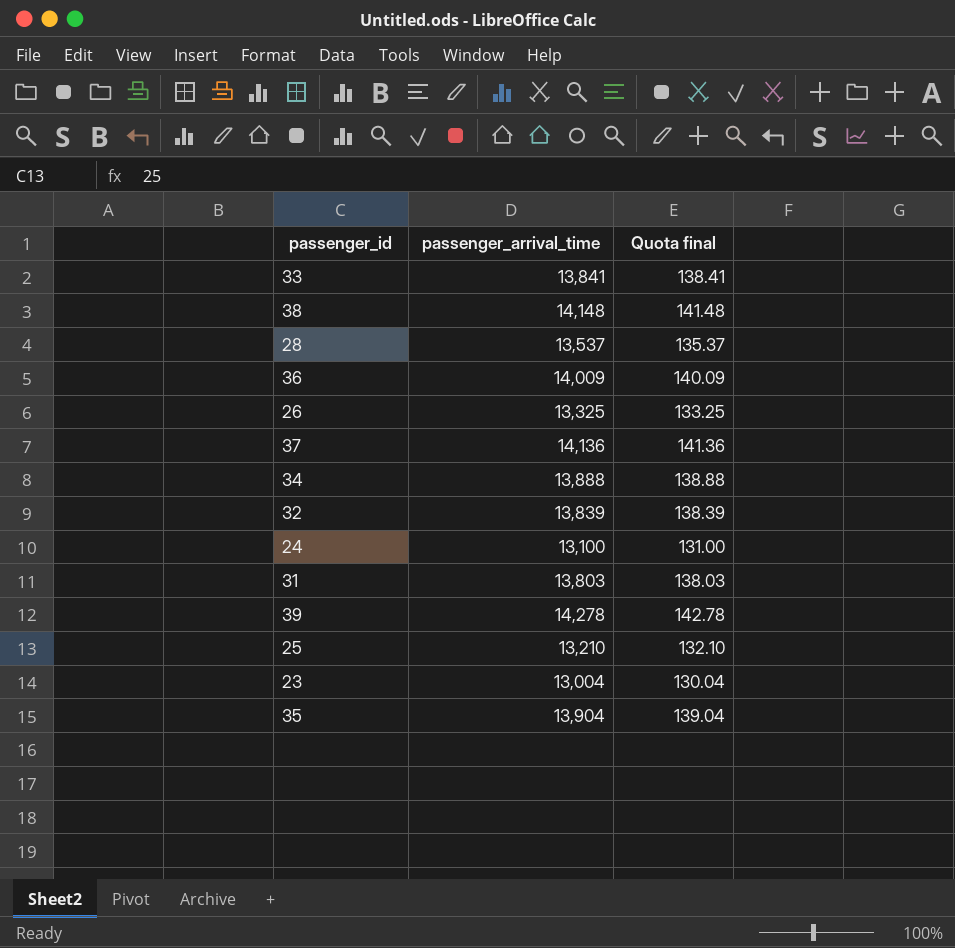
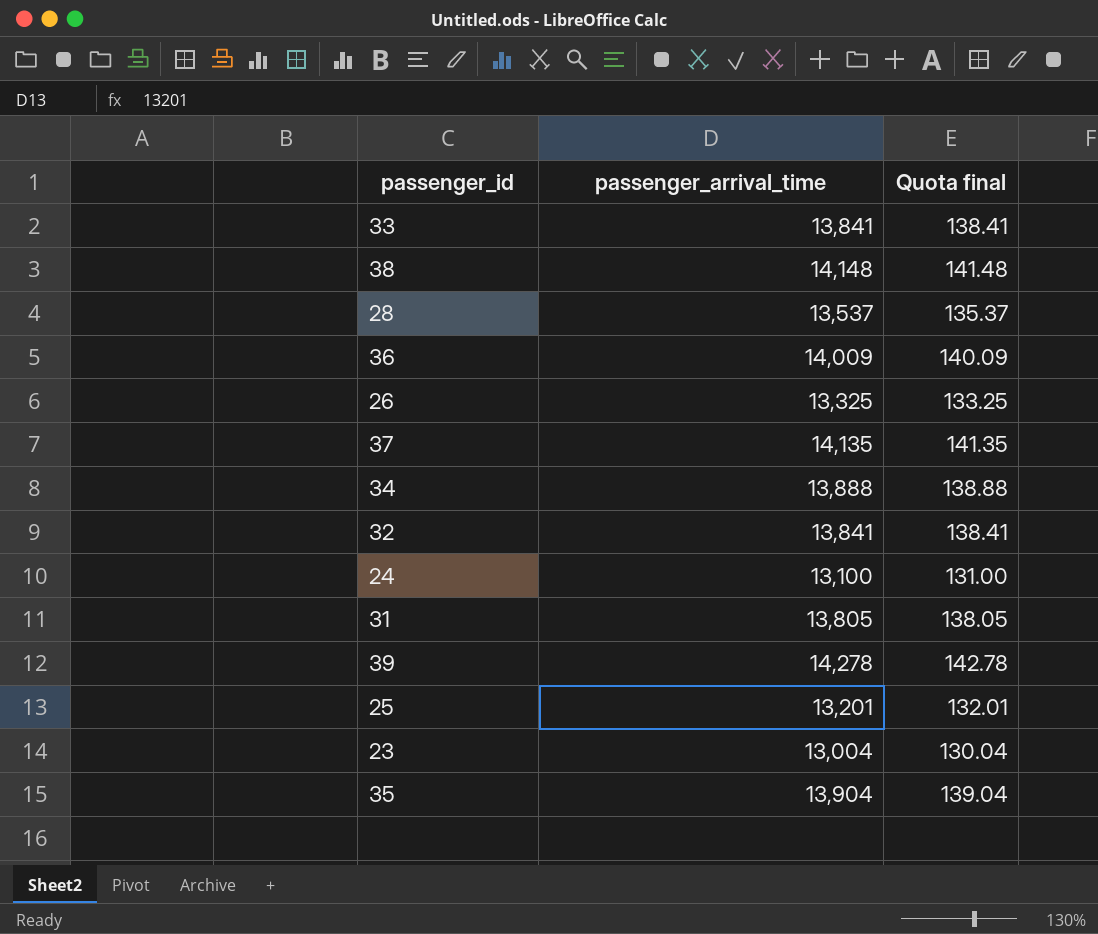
37 | passenger_arrival_time: 14,136 -> 14,135
37 | Quota final: 141.36 -> 141.35
32 | passenger_arrival_time: 13,839 -> 13,841
32 | Quota final: 138.39 -> 138.41
31 | passenger_arrival_time: 13,803 -> 13,805
31 | Quota final: 138.03 -> 138.05
25 | passenger_arrival_time: 13,210 -> 13,201
25 | Quota final: 132.10 -> 132.01

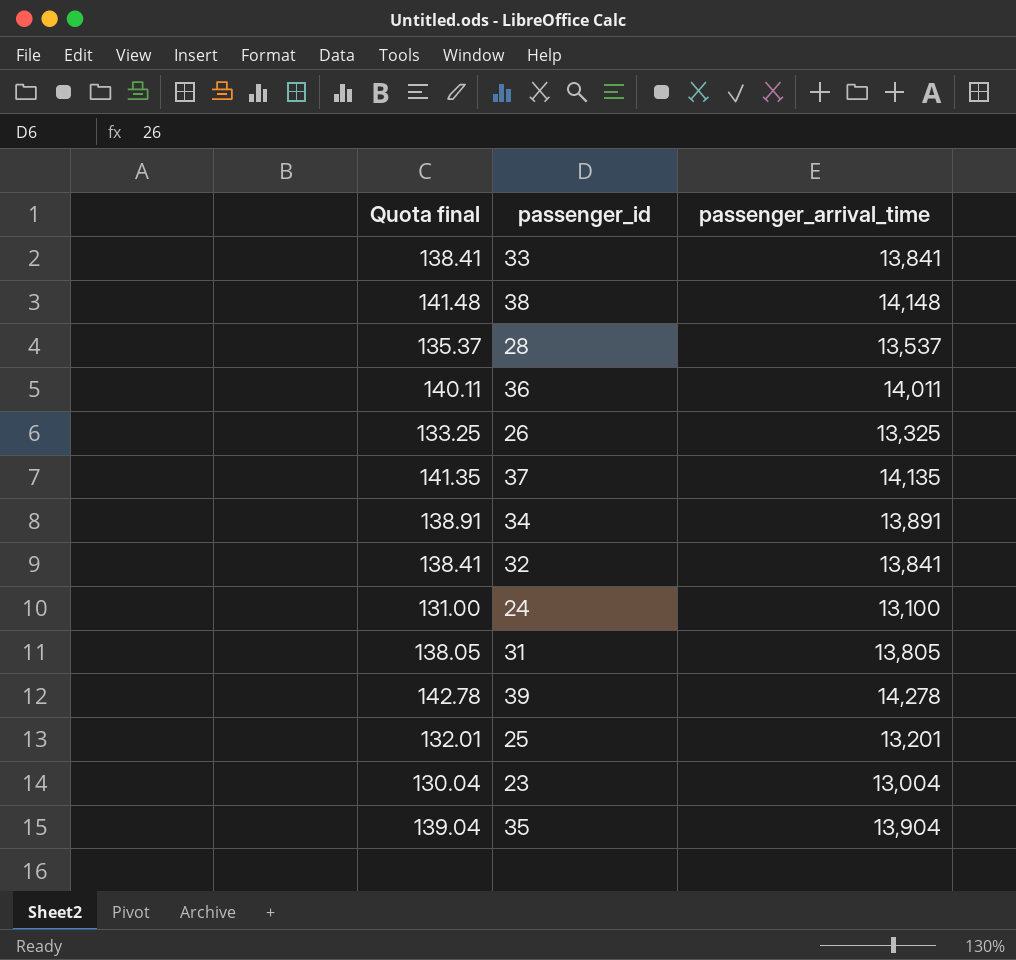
column Quota final | position: 3 -> 1
36 | Quota final: 140.09 -> 140.11
36 | passenger_arrival_time: 14,009 -> 14,011
34 | Quota final: 138.88 -> 138.91
34 | passenger_arrival_time: 13,888 -> 13,891

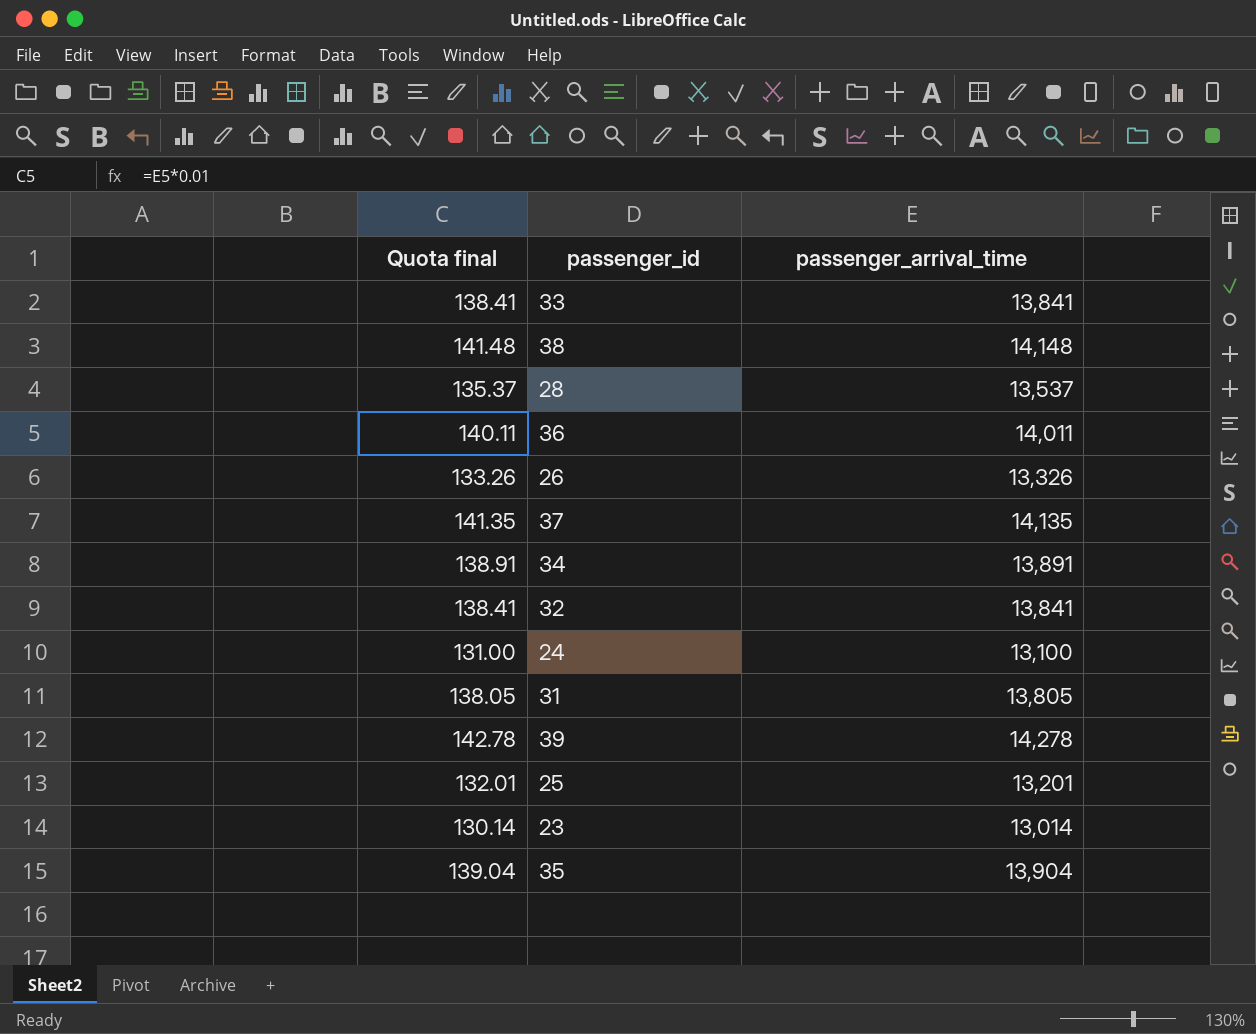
26 | Quota final: 133.25 -> 133.26
26 | passenger_arrival_time: 13,325 -> 13,326
23 | Quota final: 130.04 -> 130.14
23 | passenger_arrival_time: 13,004 -> 13,014

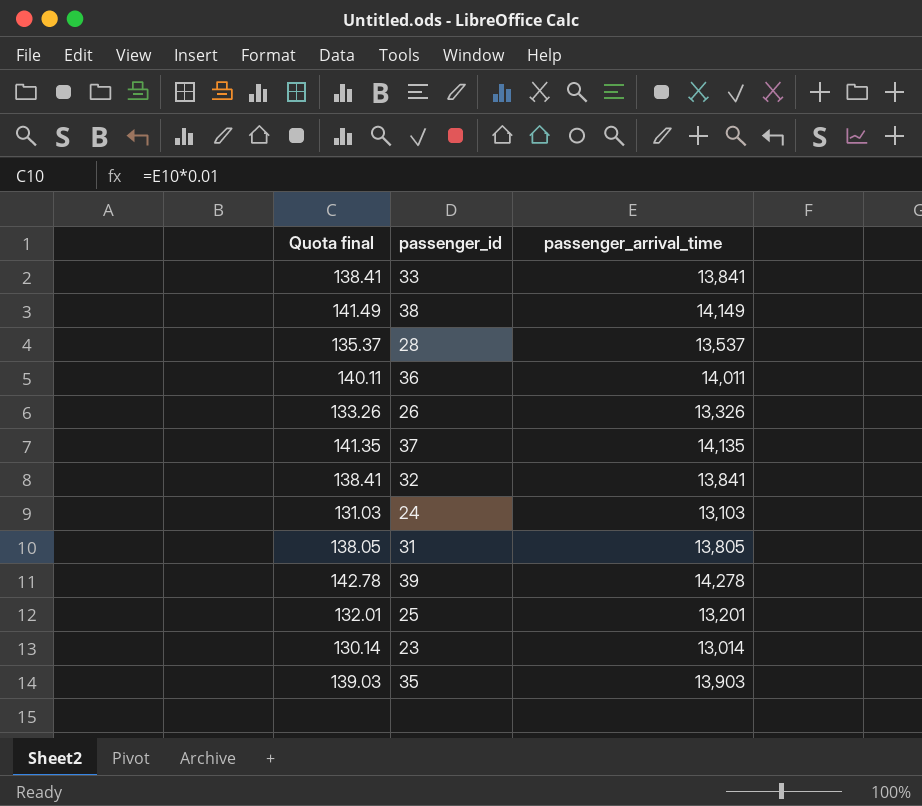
row 34: 138.91 | 13,891 -> none
38 | Quota final: 141.48 -> 141.49
38 | passenger_arrival_time: 14,148 -> 14,149
24 | Quota final: 131.00 -> 131.03
24 | passenger_arrival_time: 13,100 -> 13,103
35 | Quota final: 139.04 -> 139.03
35 | passenger_arrival_time: 13,904 -> 13,903

